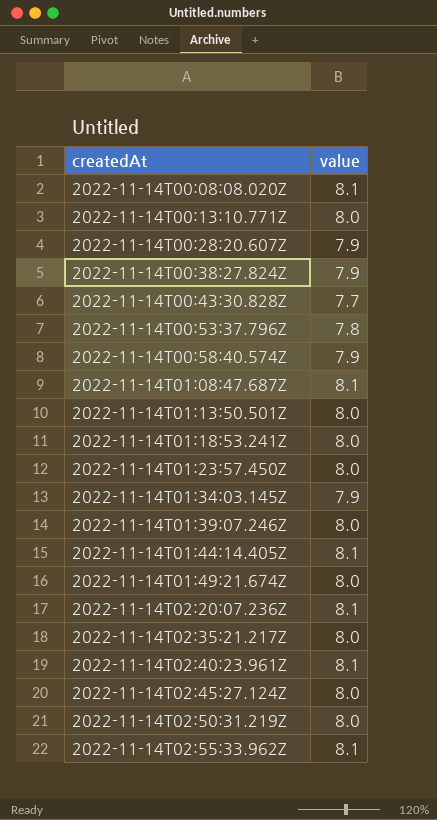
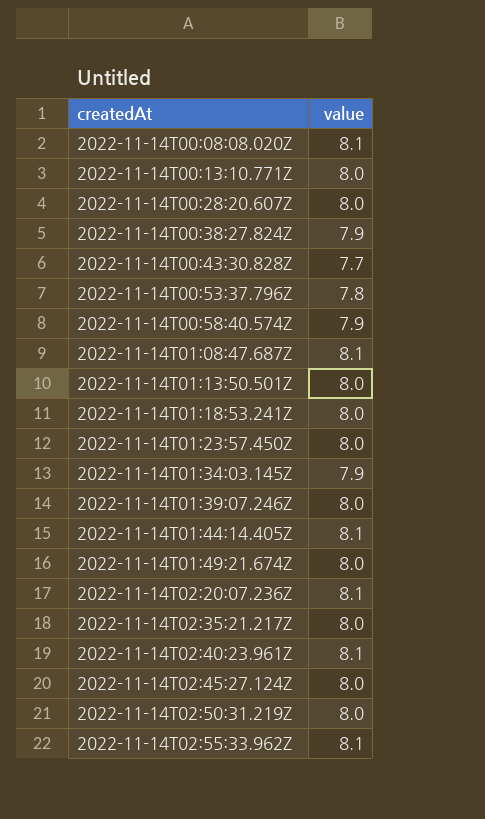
2022-11-14T00:28:20.607Z | value: 7.9 -> 8.0

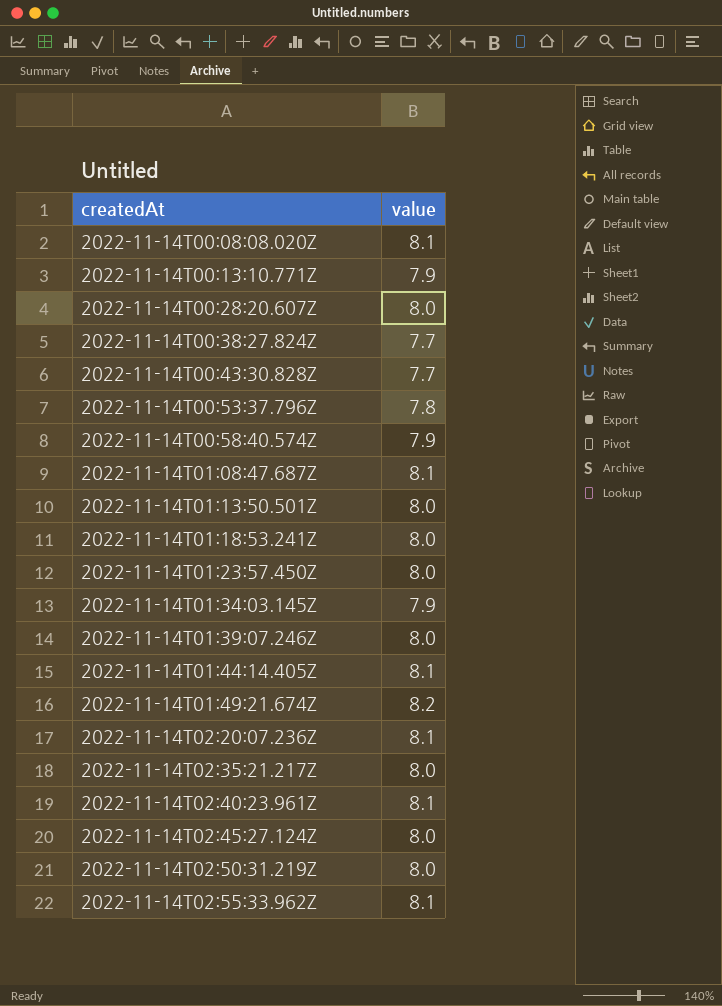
2022-11-14T00:13:10.771Z | value: 8.0 -> 7.9
2022-11-14T00:38:27.824Z | value: 7.9 -> 7.7
2022-11-14T01:49:21.674Z | value: 8.0 -> 8.2

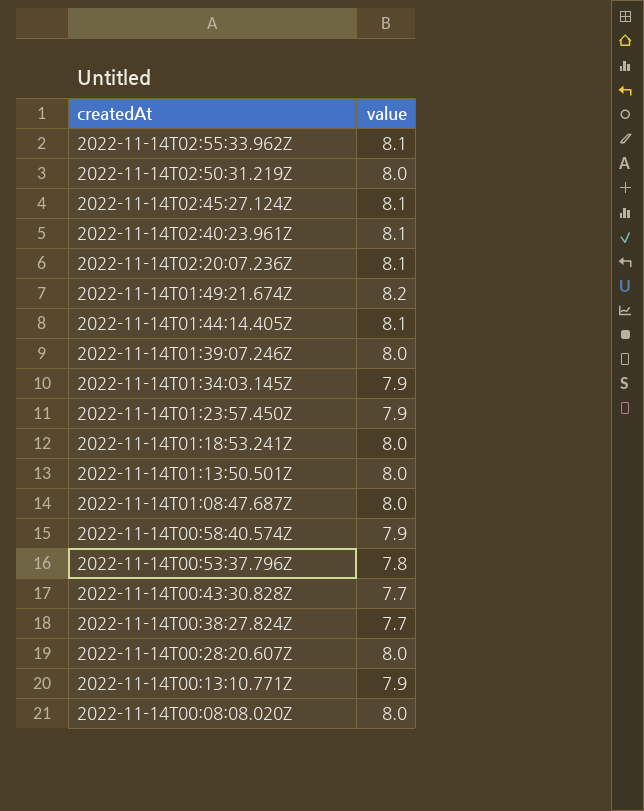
row order: createdAt ascending -> createdAt descending
row 2022-11-14T02:35:21.217Z: 8.0 -> none
2022-11-14T02:45:27.124Z | value: 8.0 -> 8.1
2022-11-14T01:23:57.450Z | value: 8.0 -> 7.9
2022-11-14T01:08:47.687Z | value: 8.1 -> 8.0
2022-11-14T00:08:08.020Z | value: 8.1 -> 8.0

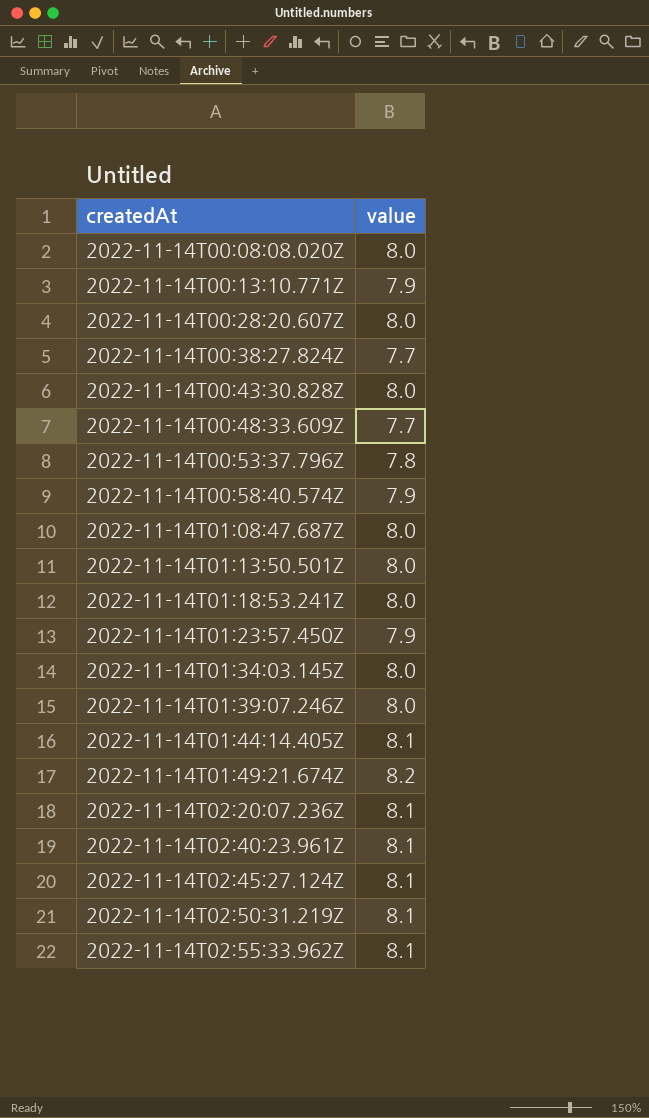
row order: createdAt descending -> createdAt ascending
2022-11-14T00:43:30.828Z | value: 7.7 -> 8.0
row 2022-11-14T00:48:33.609Z: none -> 7.7
2022-11-14T01:34:03.145Z | value: 7.9 -> 8.0
2022-11-14T02:50:31.219Z | value: 8.0 -> 8.1

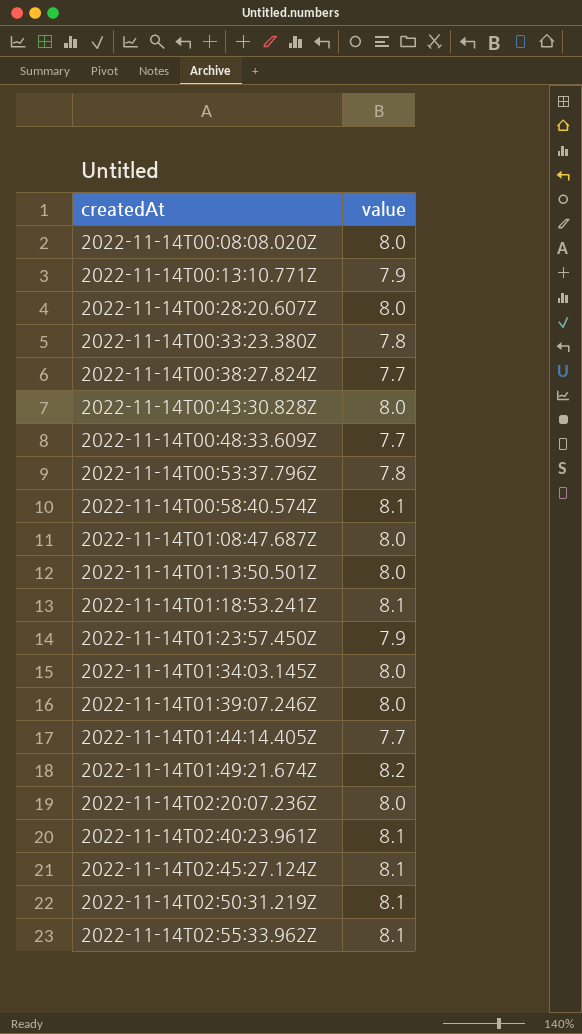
row 2022-11-14T00:33:23.380Z: none -> 7.8
2022-11-14T00:58:40.574Z | value: 7.9 -> 8.1
2022-11-14T01:18:53.241Z | value: 8.0 -> 8.1
2022-11-14T01:44:14.405Z | value: 8.1 -> 7.7
2022-11-14T02:20:07.236Z | value: 8.1 -> 8.0

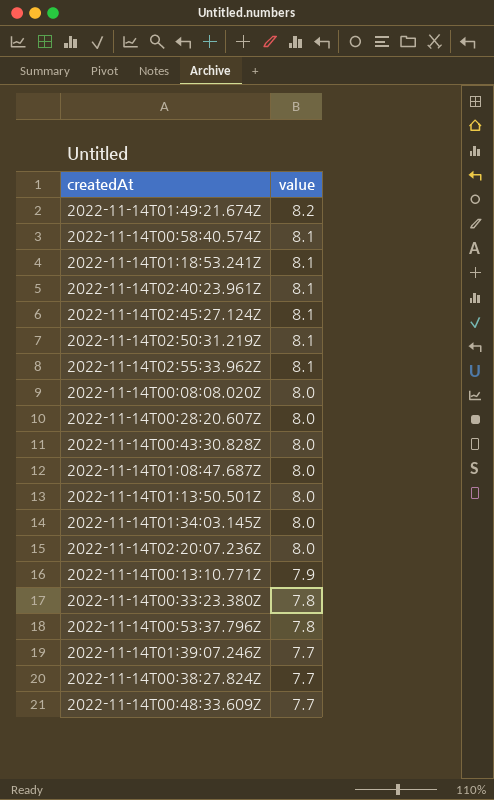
row order: createdAt ascending -> value descending
row 2022-11-14T01:23:57.450Z: 7.9 -> none
row 2022-11-14T01:44:14.405Z: 7.7 -> none
2022-11-14T01:39:07.246Z | value: 8.0 -> 7.7

